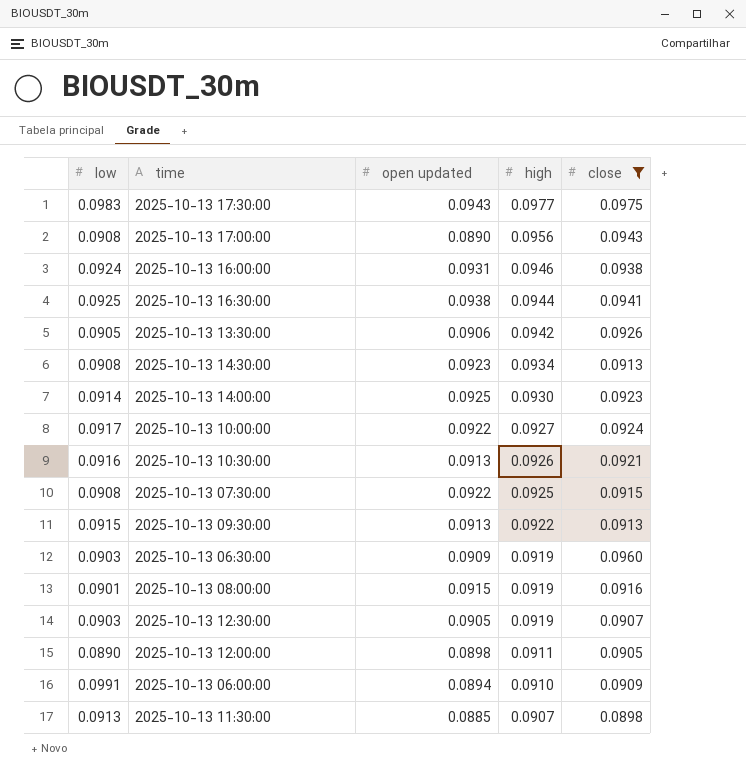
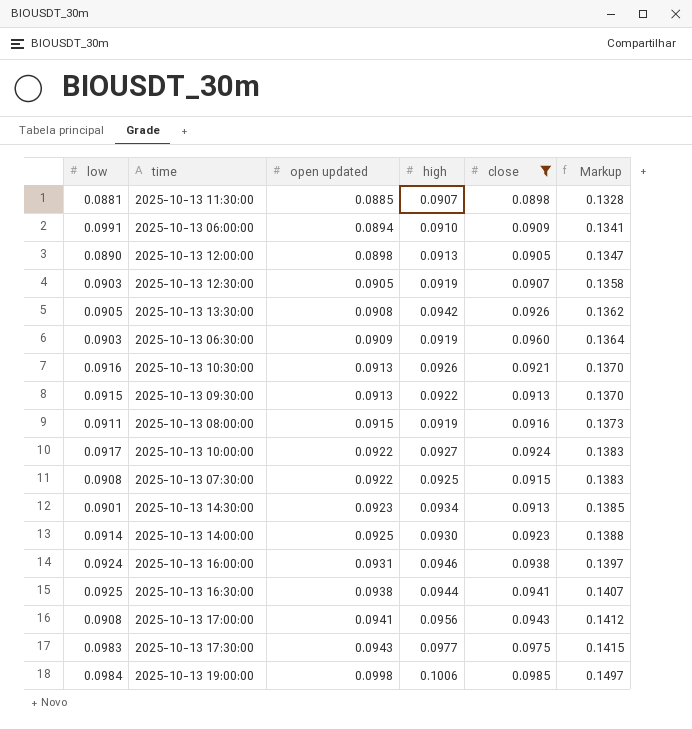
row order: high descending -> open updated ascending
column Markup | formula: none -> [open updated] * 1.5
2025-10-13 11:30:00 | low: 0.0913 -> 0.0881
2025-10-13 12:00:00 | high: 0.0911 -> 0.0913
2025-10-13 13:30:00 | open updated: 0.0906 -> 0.0908
2025-10-13 08:00:00 | low: 0.0901 -> 0.0911
2025-10-13 14:30:00 | low: 0.0908 -> 0.0901
2025-10-13 17:00:00 | open updated: 0.0890 -> 0.0941
row 2025-10-13 19:00:00: none -> 0.0984 | 0.0998 | 0.1006 | 0.0985 | 0.1497

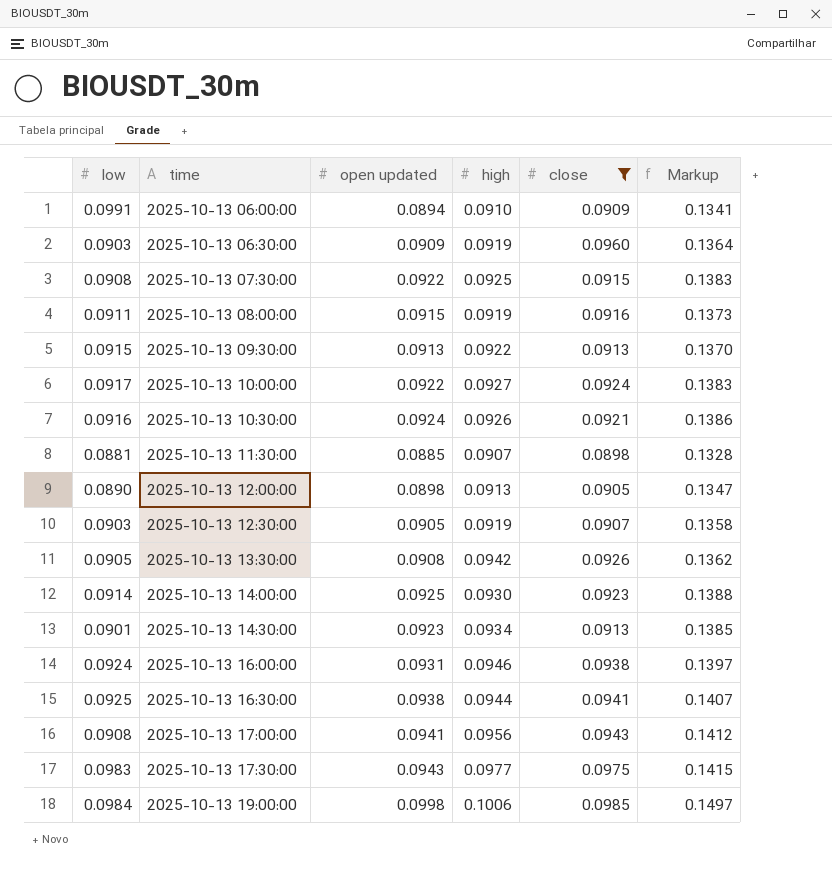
row order: open updated ascending -> time ascending
2025-10-13 10:30:00 | open updated: 0.0913 -> 0.0924
2025-10-13 10:30:00 | Markup: 0.1370 -> 0.1386

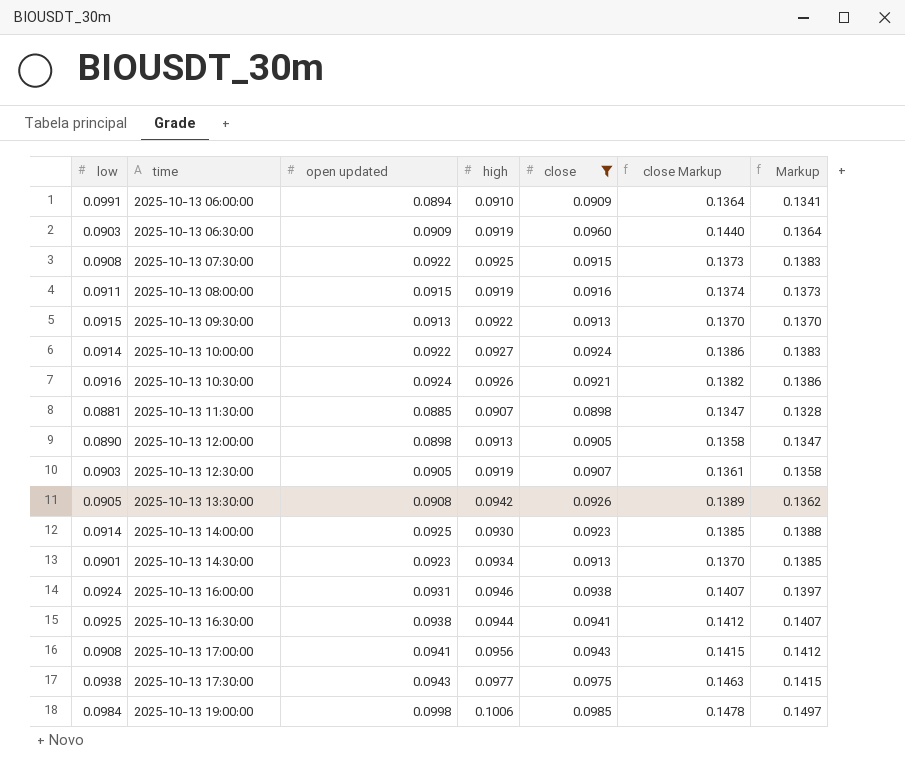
column close Markup | formula: none -> [close] * 1.5
2025-10-13 10:00:00 | low: 0.0917 -> 0.0914
2025-10-13 17:30:00 | low: 0.0983 -> 0.0938

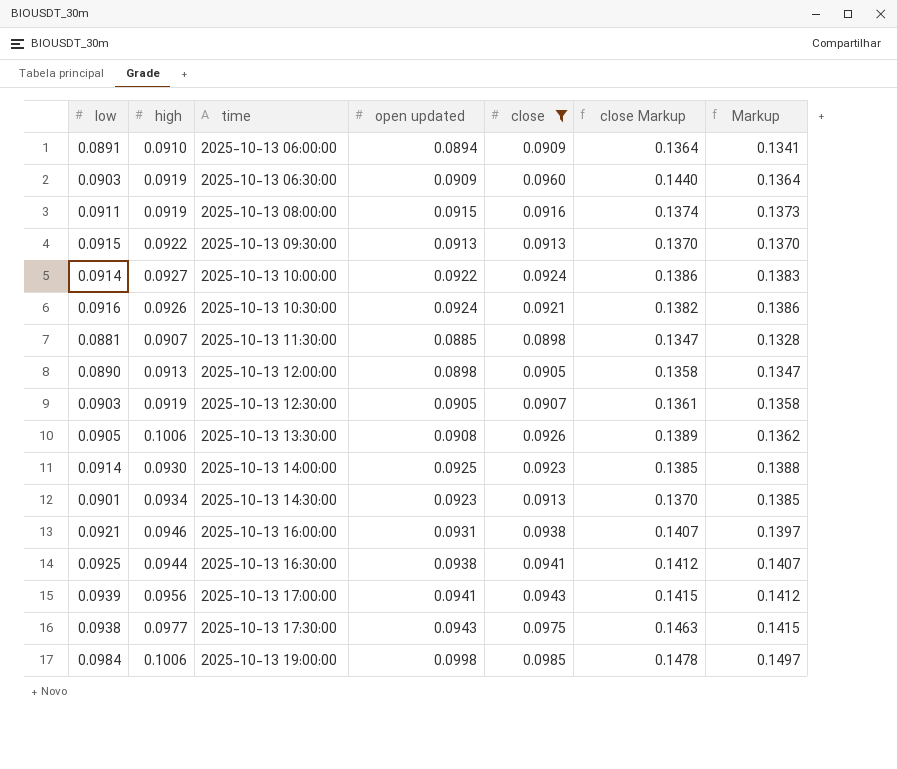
column high | position: 4 -> 2
row 2025-10-13 07:30:00: 0.0908 | 0.0922 | 0.0925 | 0.0915 | 0.1373 | 0.1383 -> none
2025-10-13 06:00:00 | low: 0.0991 -> 0.0891
2025-10-13 13:30:00 | high: 0.0942 -> 0.1006
2025-10-13 16:00:00 | low: 0.0924 -> 0.0921
2025-10-13 17:00:00 | low: 0.0908 -> 0.0939

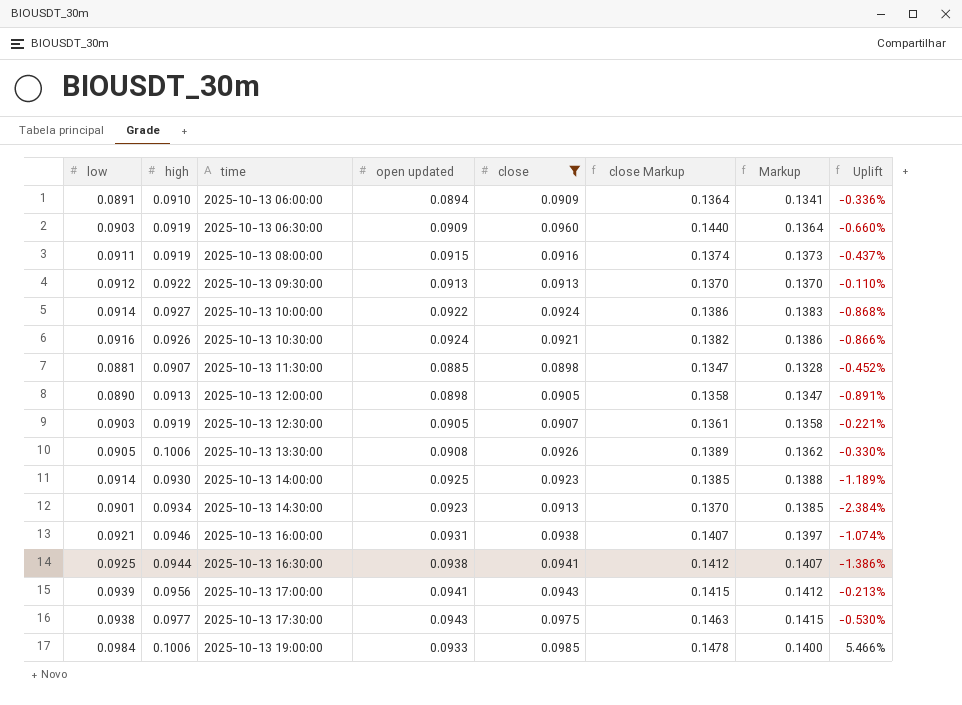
column Uplift | formula: none -> ([low] - [open updated]) / [open updated]
2025-10-13 09:30:00 | low: 0.0915 -> 0.0912
2025-10-13 19:00:00 | open updated: 0.0998 -> 0.0933
2025-10-13 19:00:00 | Markup: 0.1497 -> 0.1400

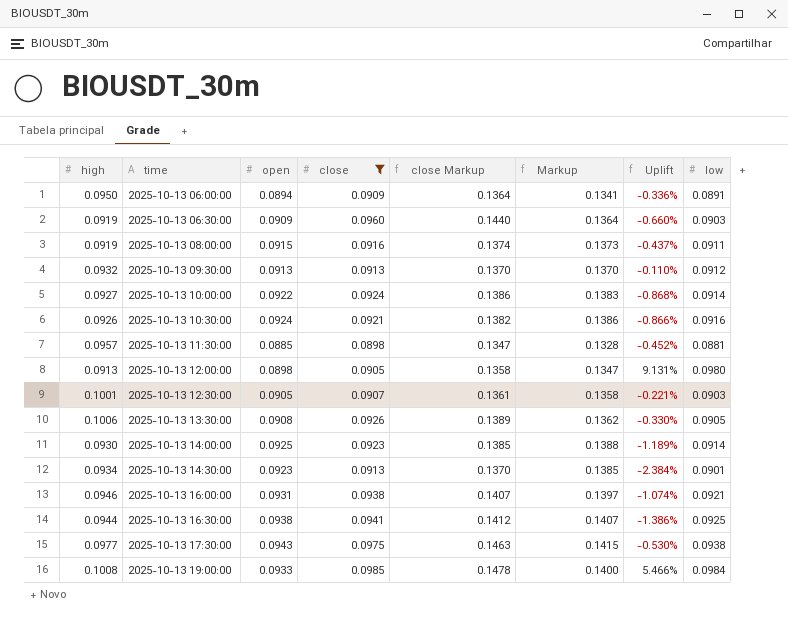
column name: open updated -> open
column low | position: 1 -> 8
row 2025-10-13 17:00:00: 0.0939 | 0.0956 | 0.0941 | 0.0943 | 0.1415 | 0.1412 | -0.213% -> none
2025-10-13 06:00:00 | high: 0.0910 -> 0.0950
2025-10-13 09:30:00 | high: 0.0922 -> 0.0932
2025-10-13 11:30:00 | high: 0.0907 -> 0.0957
2025-10-13 12:00:00 | Uplift: -0.891% -> 9.131%
2025-10-13 12:00:00 | low: 0.0890 -> 0.0980
2025-10-13 12:30:00 | high: 0.0919 -> 0.1001
2025-10-13 19:00:00 | high: 0.1006 -> 0.1008

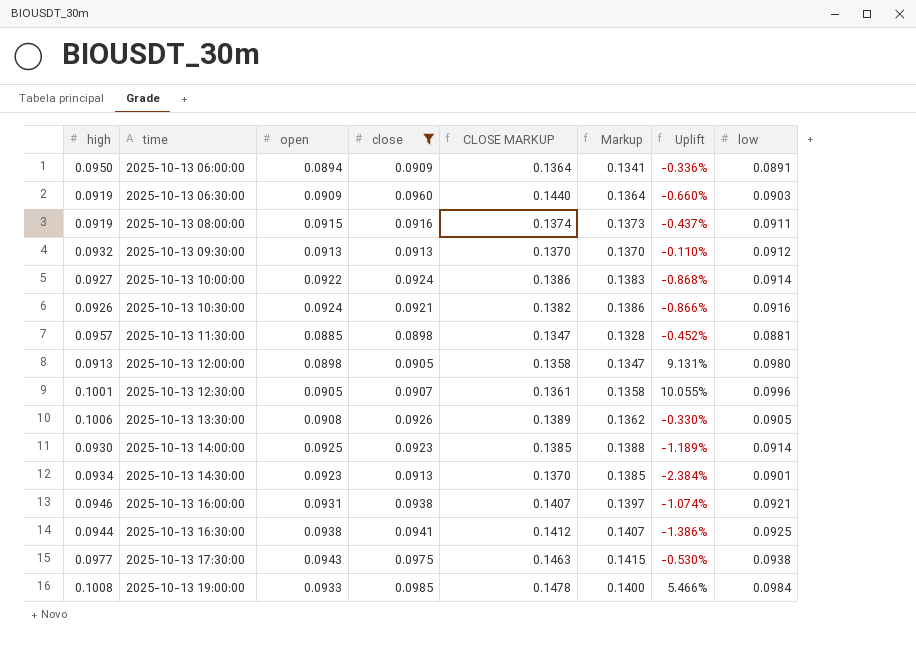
column name: close Markup -> CLOSE MARKUP
2025-10-13 12:30:00 | Uplift: -0.221% -> 10.055%
2025-10-13 12:30:00 | low: 0.0903 -> 0.0996

